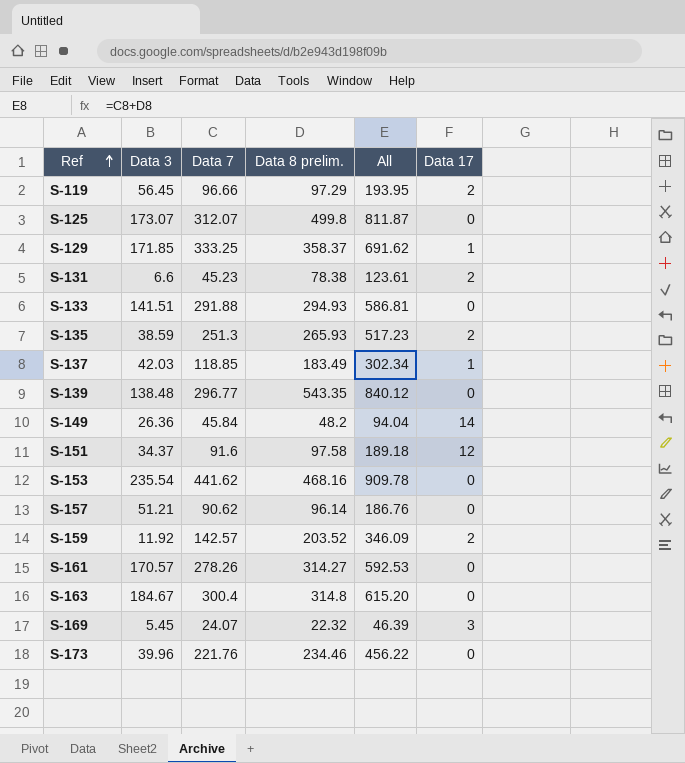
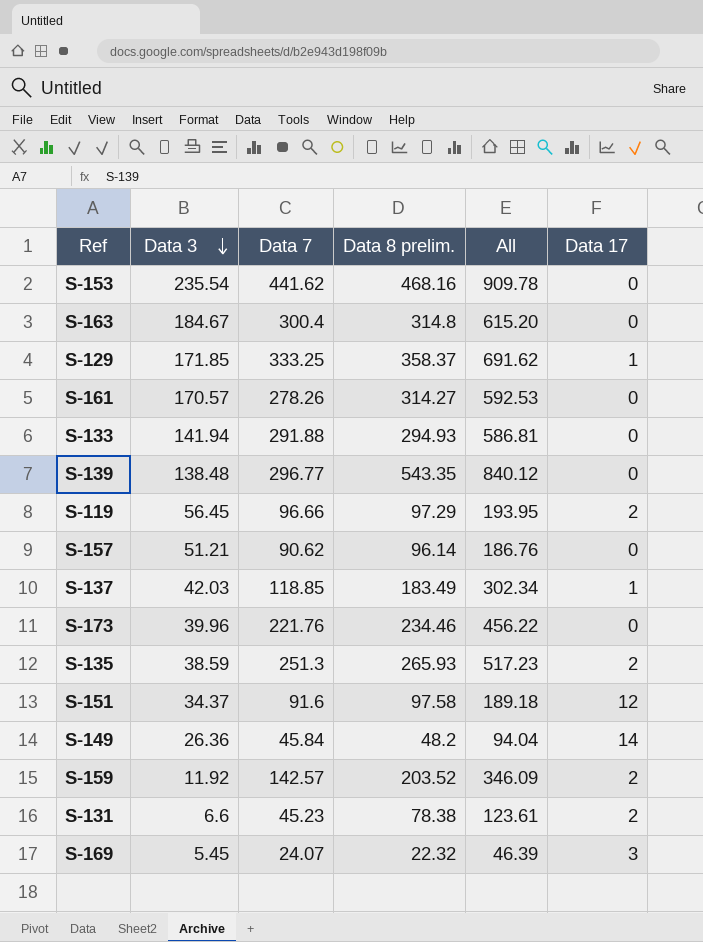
row order: Ref ascending -> Data 3 descending
row S-125: 173.07 | 312.07 | 499.8 | 811.87 | 0 -> none
S-133 | Data 3: 141.51 -> 141.94

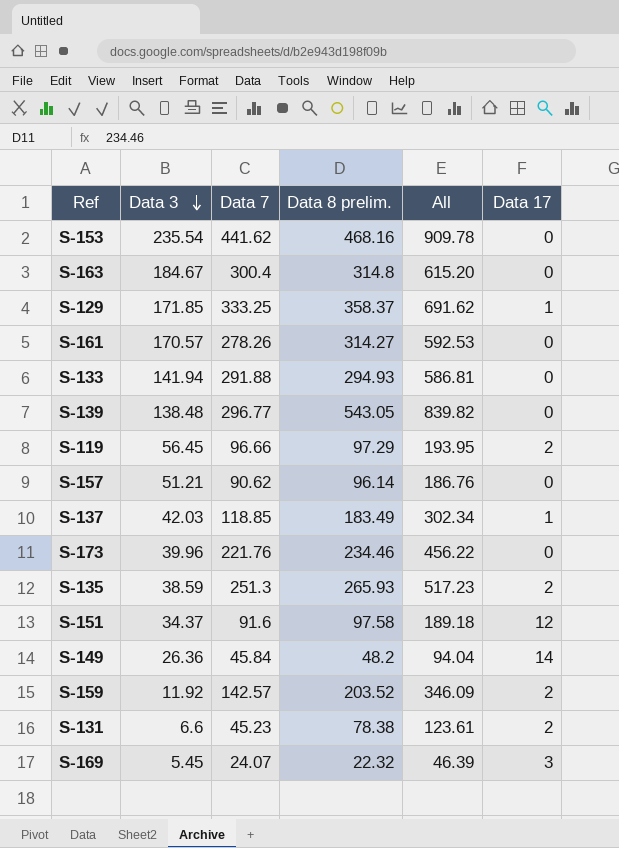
S-139 | Data 8 prelim.: 543.35 -> 543.05
S-139 | All: 840.12 -> 839.82

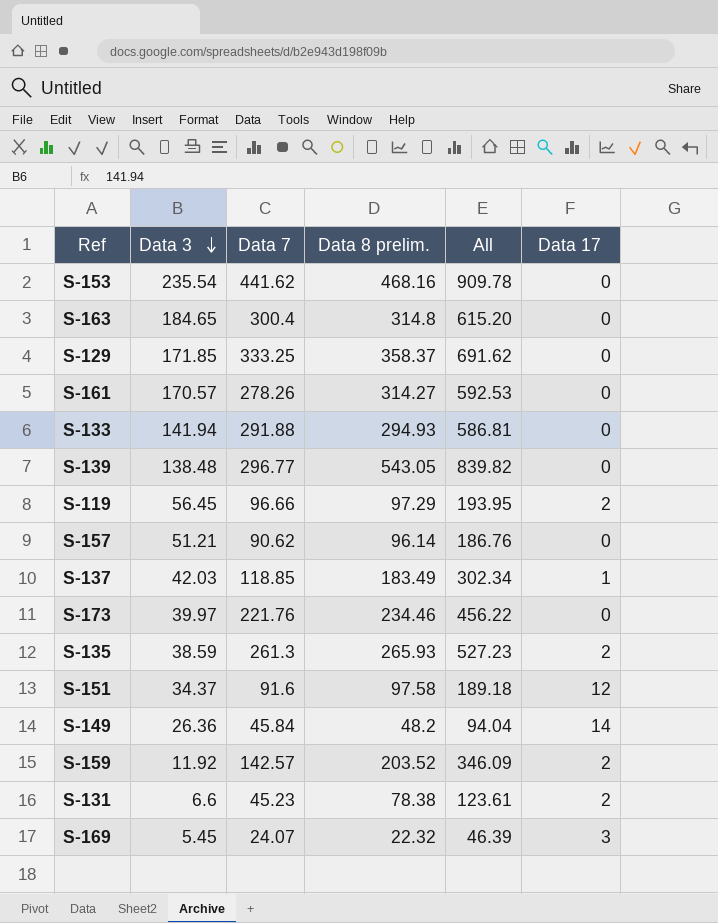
S-163 | Data 3: 184.67 -> 184.65
S-129 | Data 17: 1 -> 0
S-173 | Data 3: 39.96 -> 39.97
S-135 | Data 7: 251.3 -> 261.3
S-135 | All: 517.23 -> 527.23

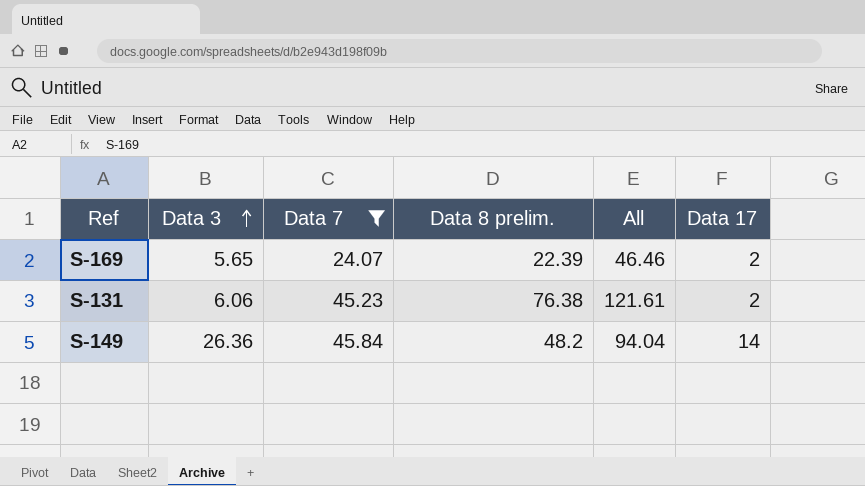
filter: none -> Data 7 <= 45.84
row order: Data 3 descending -> Data 3 ascending
S-169 | Data 3: 5.45 -> 5.65
S-169 | Data 8 prelim.: 22.32 -> 22.39
S-169 | All: 46.39 -> 46.46
S-169 | Data 17: 3 -> 2
S-131 | Data 3: 6.6 -> 6.06
S-131 | Data 8 prelim.: 78.38 -> 76.38
S-131 | All: 123.61 -> 121.61

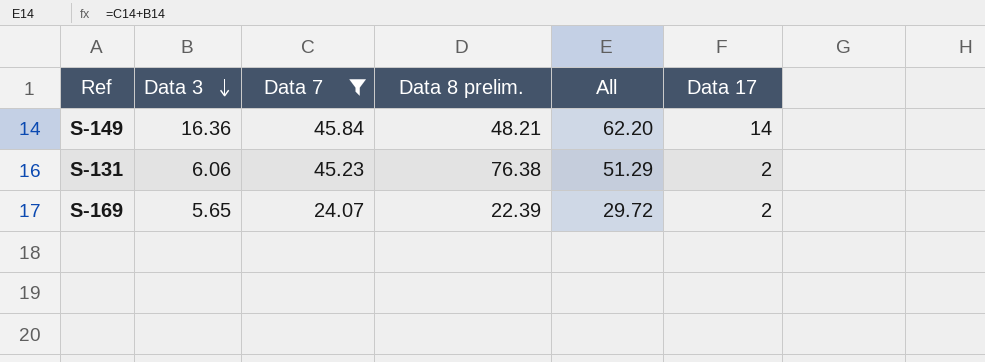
row order: Data 3 ascending -> Data 3 descending
column All | formula: [Data 7] + [Data 8 prelim.] -> [Data 3] + [Data 7]
S-149 | Data 3: 26.36 -> 16.36
S-149 | Data 8 prelim.: 48.2 -> 48.21

